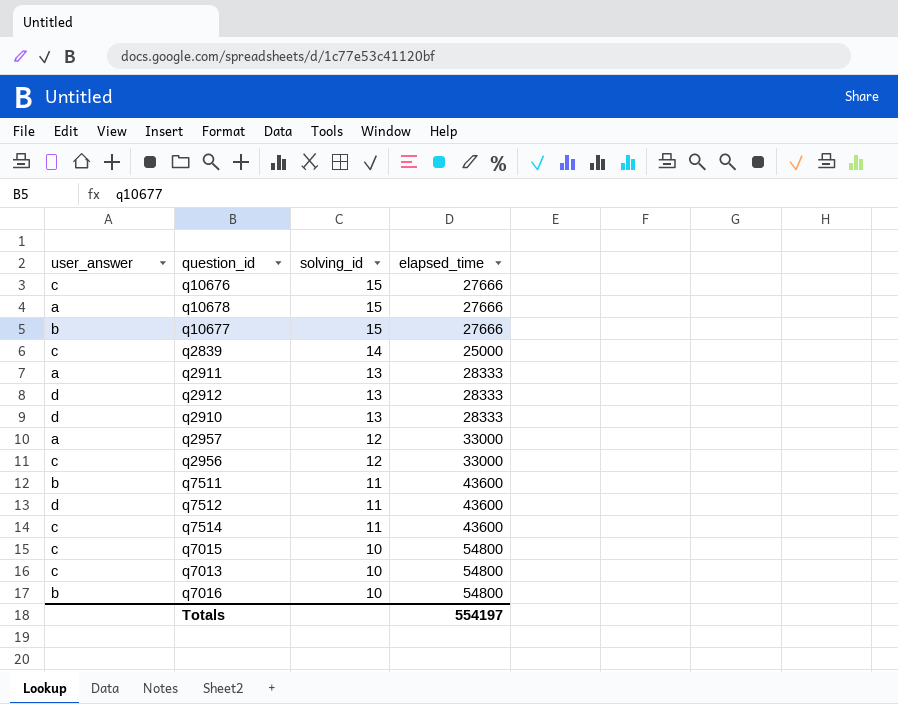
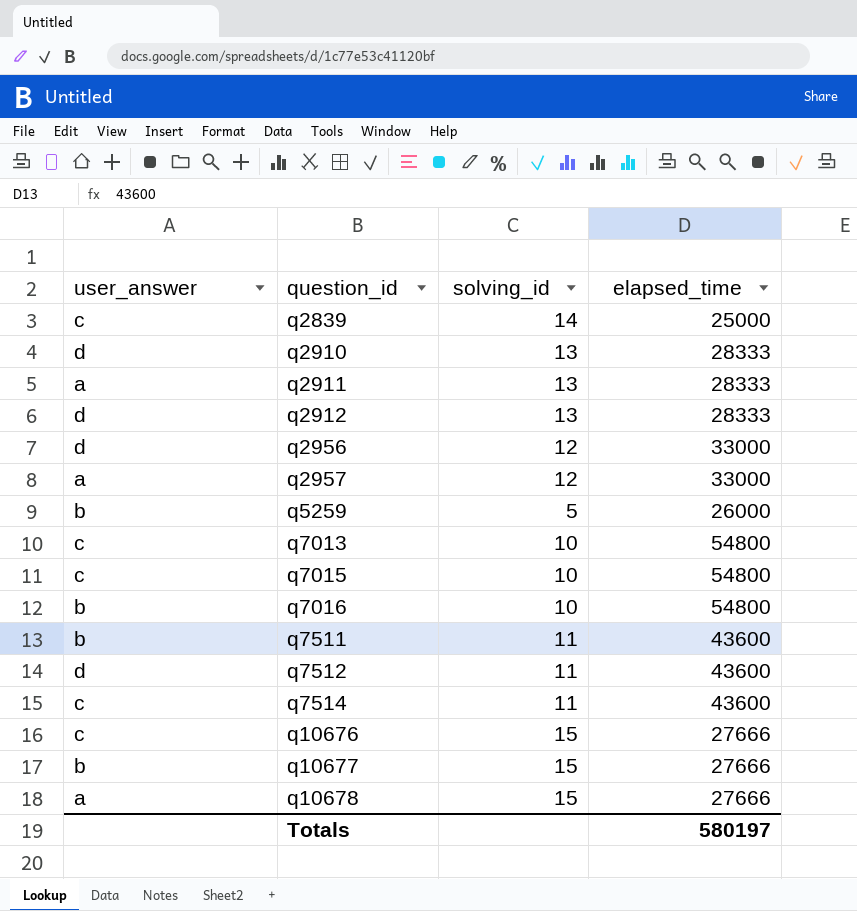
row order: solving_id descending -> question_id ascending
q2956 | user_answer: c -> d
row q5259: none -> b | 5 | 26000
Totals | elapsed_time: 554197 -> 580197

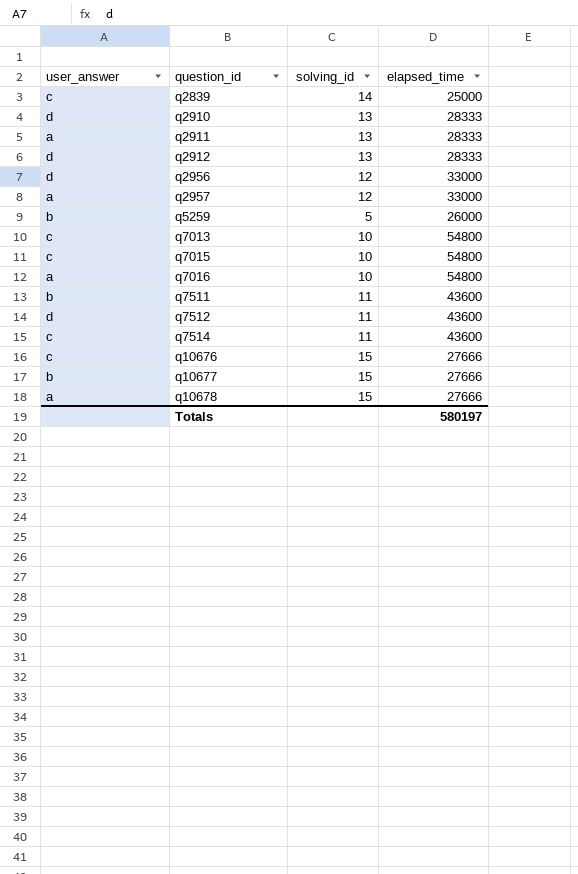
q7016 | user_answer: b -> a

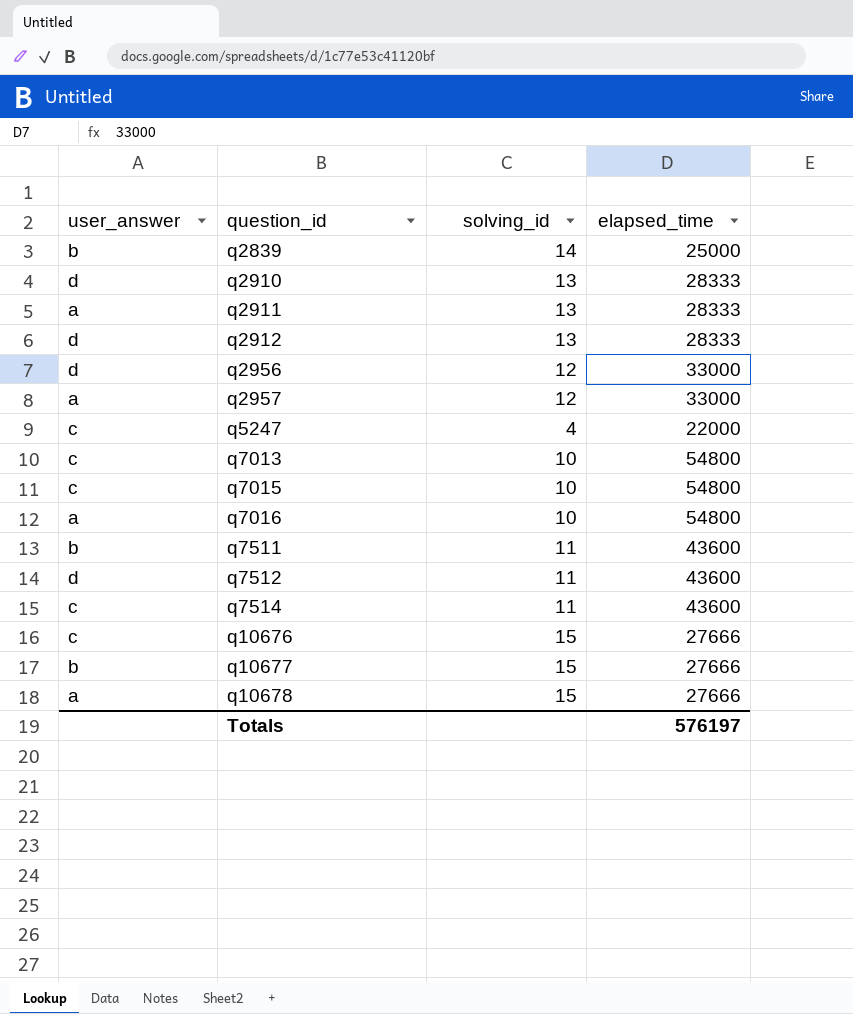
row q5259: b | 5 | 26000 -> none
q2839 | user_answer: c -> b
row q5247: none -> c | 4 | 22000
Totals | elapsed_time: 580197 -> 576197

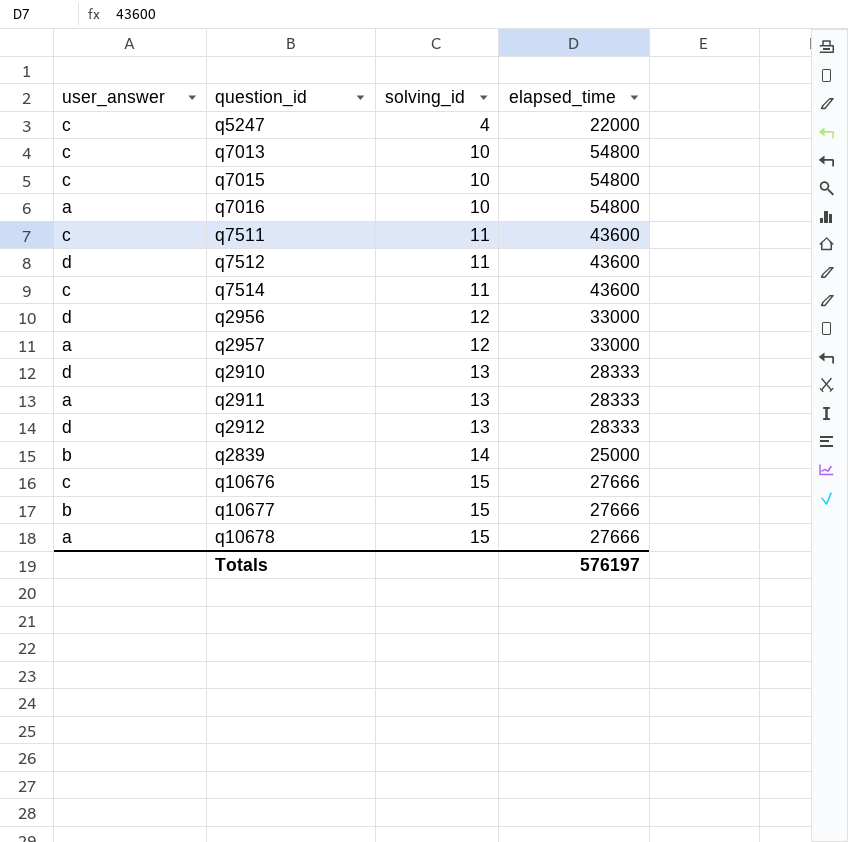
row order: question_id ascending -> solving_id ascending
q7511 | user_answer: b -> c

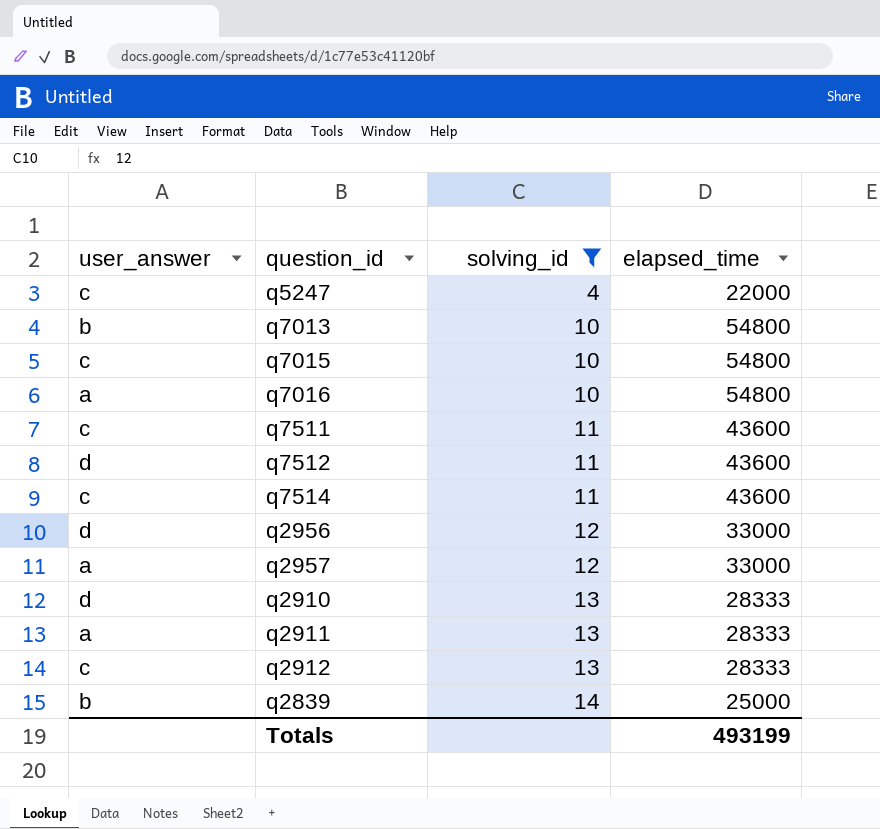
filter: none -> solving_id != 15
q7013 | user_answer: c -> b
q2912 | user_answer: d -> c
Totals | elapsed_time: 576197 -> 493199

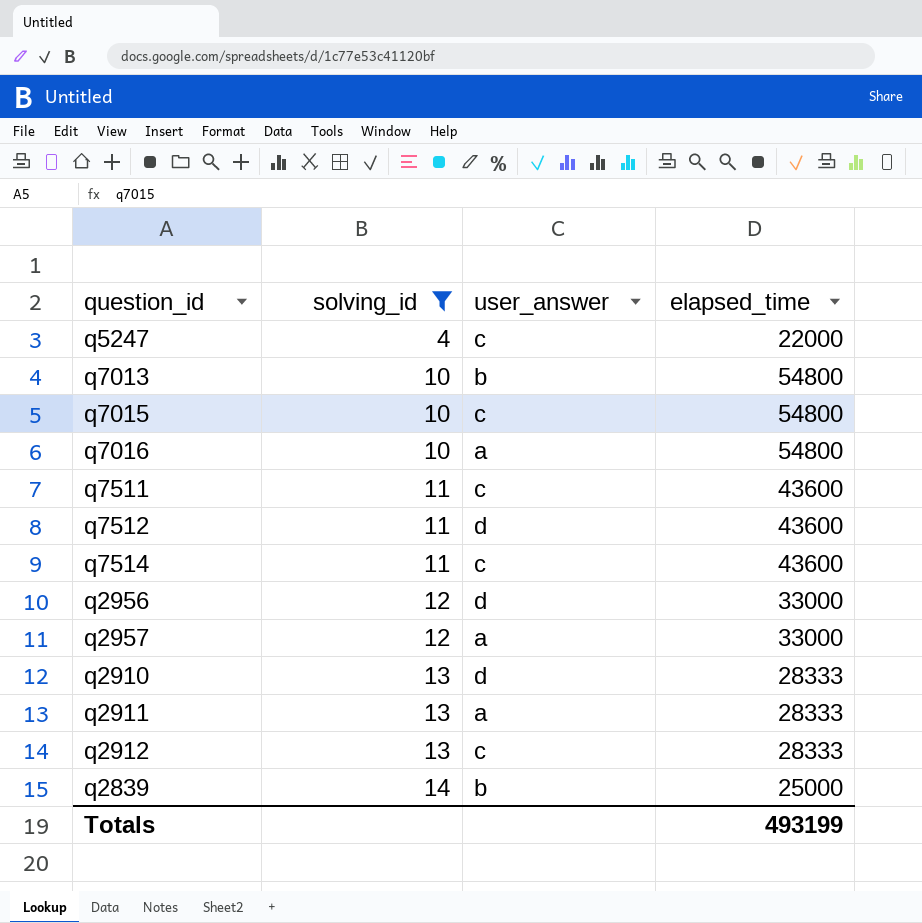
column user_answer | position: 1 -> 3

